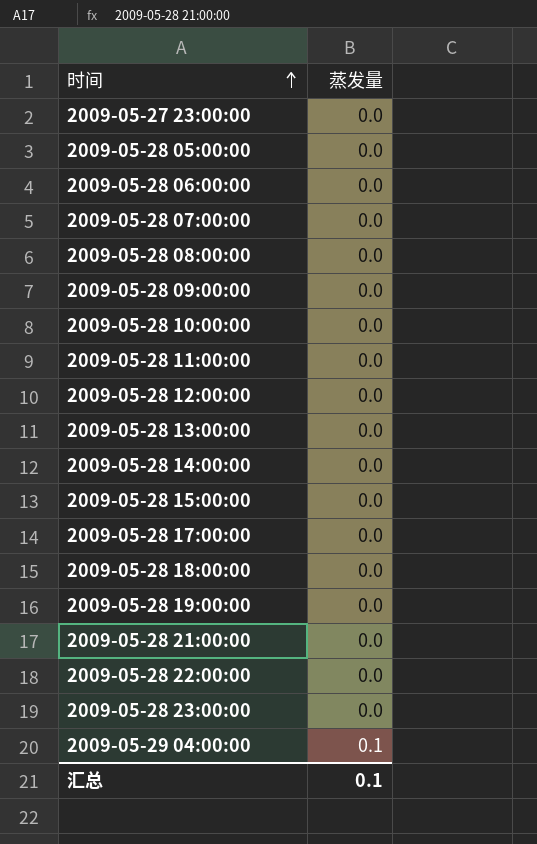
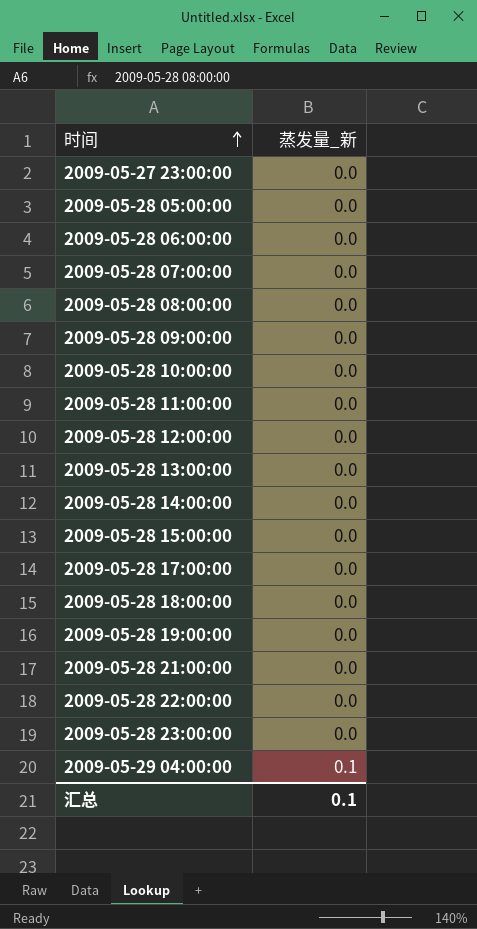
column name: 蒸发量 -> 蒸发量_新

